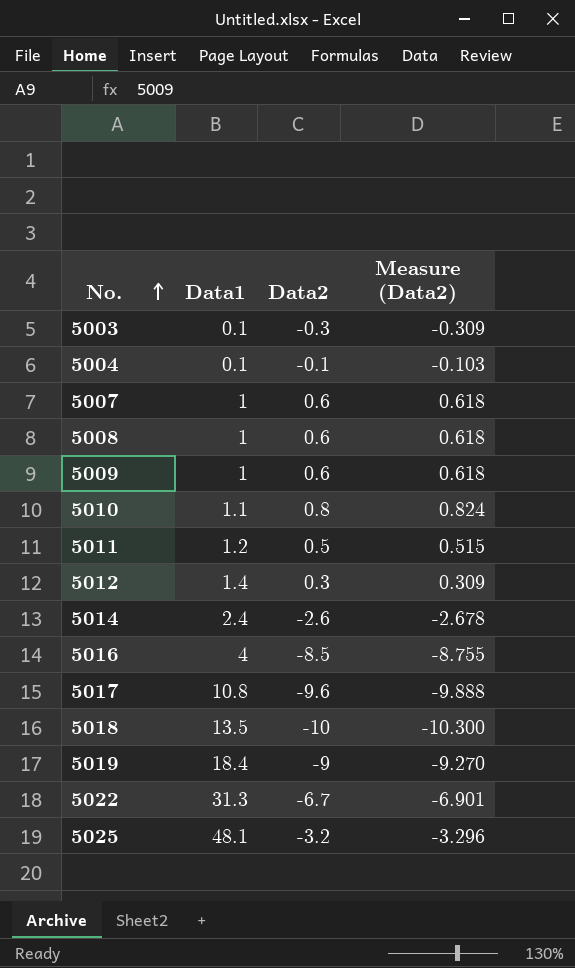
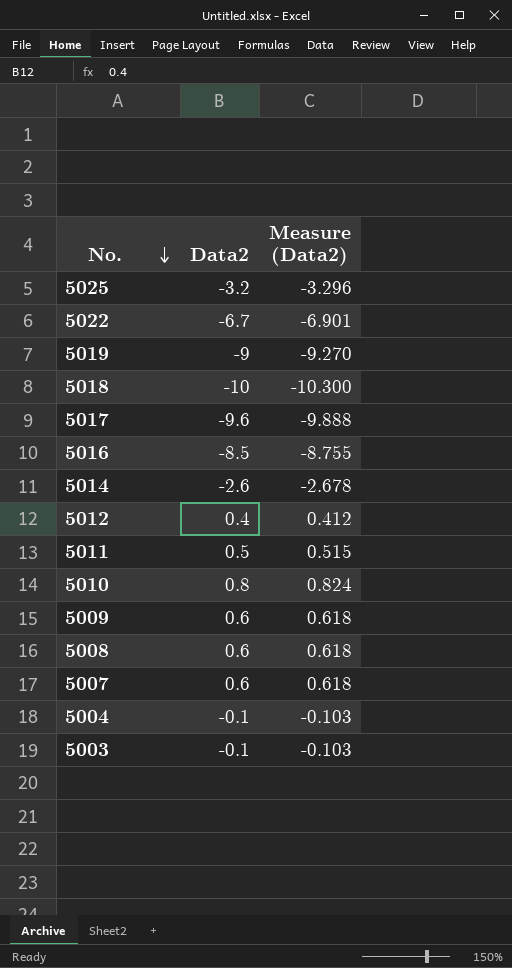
row order: No. ascending -> No. descending
column Data1 | position: 2 -> none
5012 | Data2: 0.3 -> 0.4
5012 | Measure (Data2): 0.309 -> 0.412
5003 | Data2: -0.3 -> -0.1
5003 | Measure (Data2): -0.309 -> -0.103

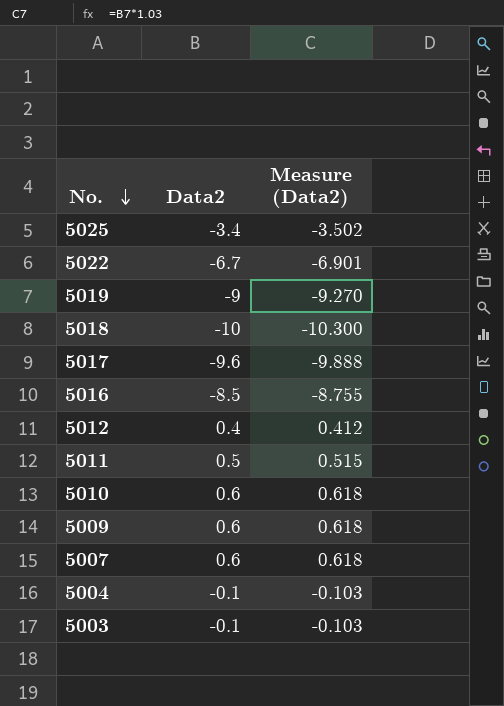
row 5014: -2.6 | -2.678 -> none
row 5008: 0.6 | 0.618 -> none
5025 | Data2: -3.2 -> -3.4
5025 | Measure (Data2): -3.296 -> -3.502
5010 | Data2: 0.8 -> 0.6
5010 | Measure (Data2): 0.824 -> 0.618

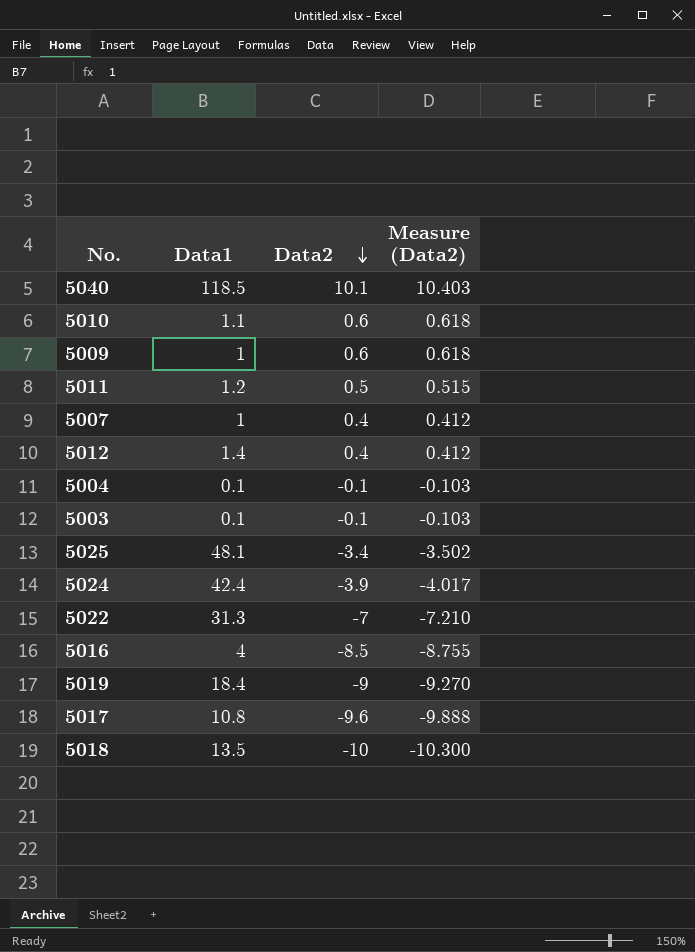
row order: No. descending -> Data2 descending
column Data1 | position: none -> 2
row 5040: none -> 118.5 | 10.1 | 10.403
5007 | Data2: 0.6 -> 0.4
5007 | Measure (Data2): 0.618 -> 0.412
row 5024: none -> 42.4 | -3.9 | -4.017
5022 | Data2: -6.7 -> -7
5022 | Measure (Data2): -6.901 -> -7.210

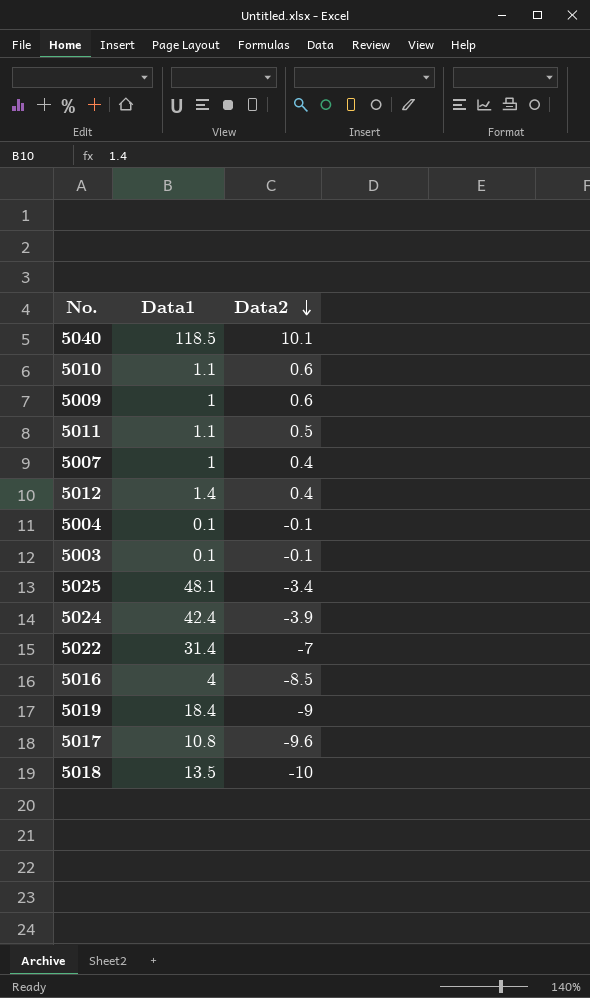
column Measure (Data2) | formula: [Data2] * 1.03 -> none
5011 | Data1: 1.2 -> 1.1
5022 | Data1: 31.3 -> 31.4

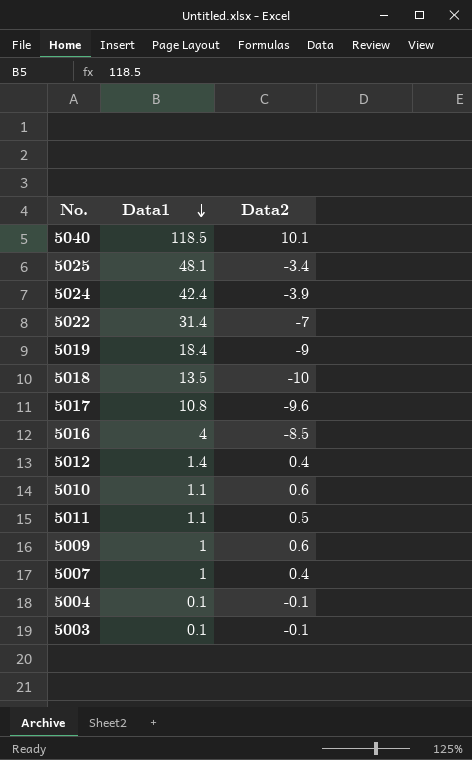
row order: Data2 descending -> Data1 descending

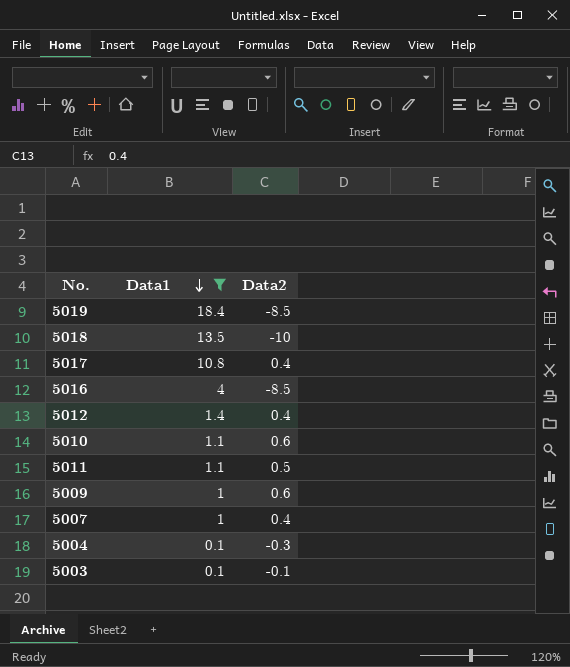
filter: none -> Data1 <= 18.4
5019 | Data2: -9 -> -8.5
5017 | Data2: -9.6 -> 0.4
5004 | Data2: -0.1 -> -0.3

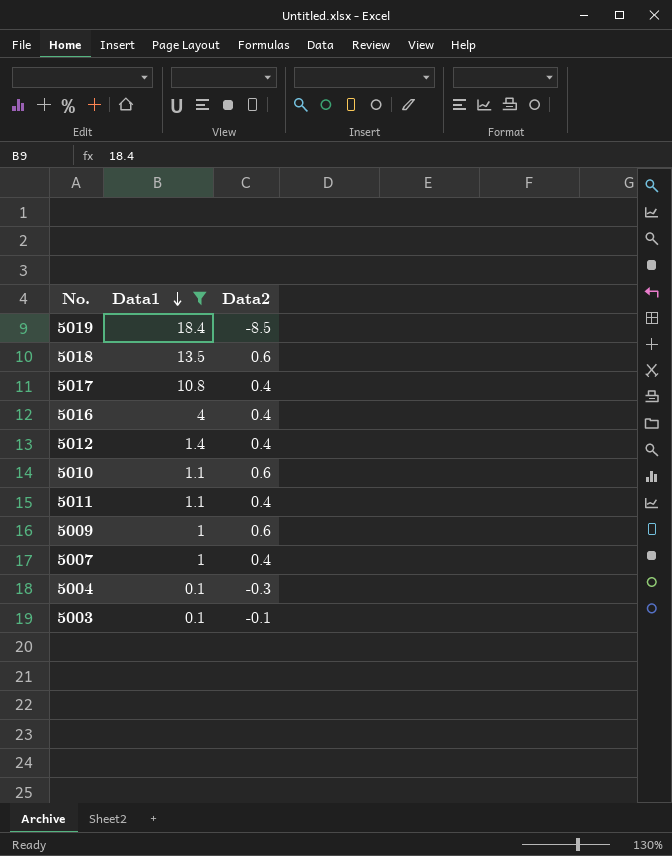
5018 | Data2: -10 -> 0.6
5016 | Data2: -8.5 -> 0.4
5011 | Data2: 0.5 -> 0.4

